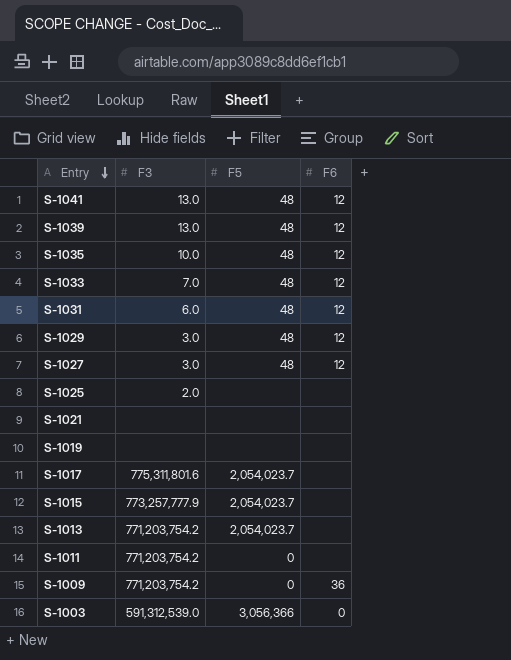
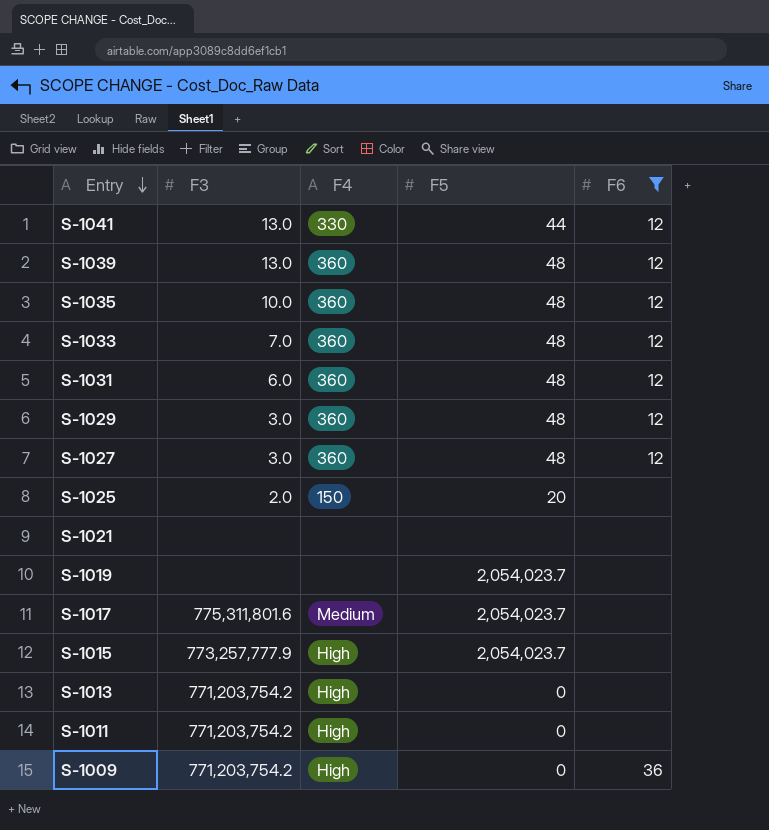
filter: none -> F6 != 0
column F4 | position: none -> 3
S-1041 | F5: 48 -> 44
S-1025 | F5: none -> 20
S-1019 | F5: none -> 2,054,023.7
S-1013 | F5: 2,054,023.7 -> 0

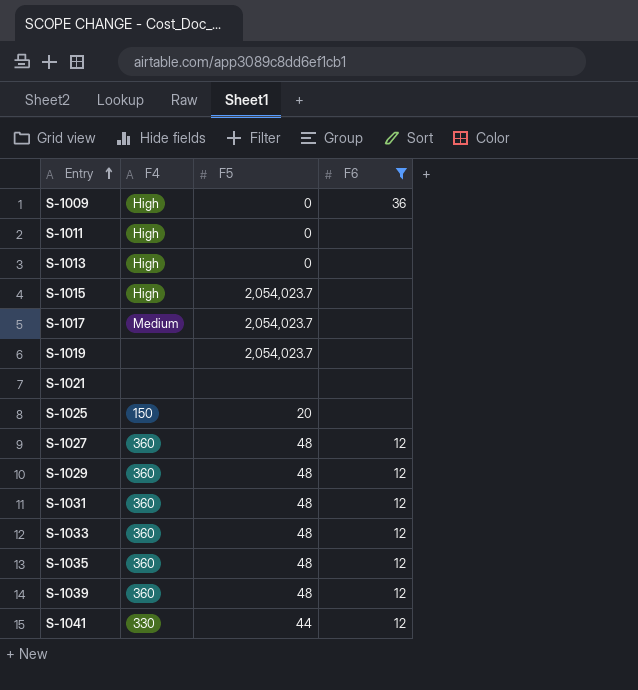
row order: Entry descending -> Entry ascending
column F3 | position: 2 -> none

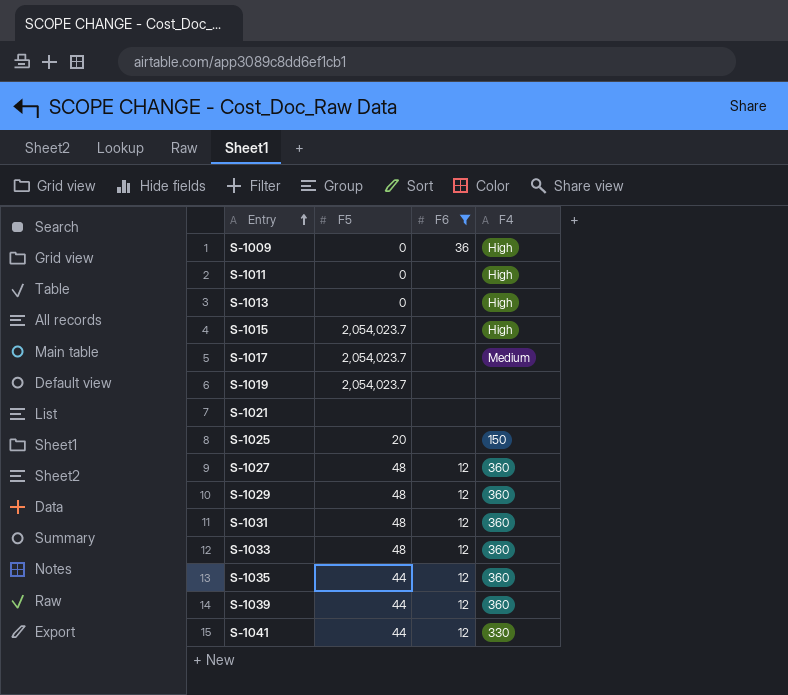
column F4 | position: 2 -> 4
S-1035 | F5: 48 -> 44
S-1039 | F5: 48 -> 44

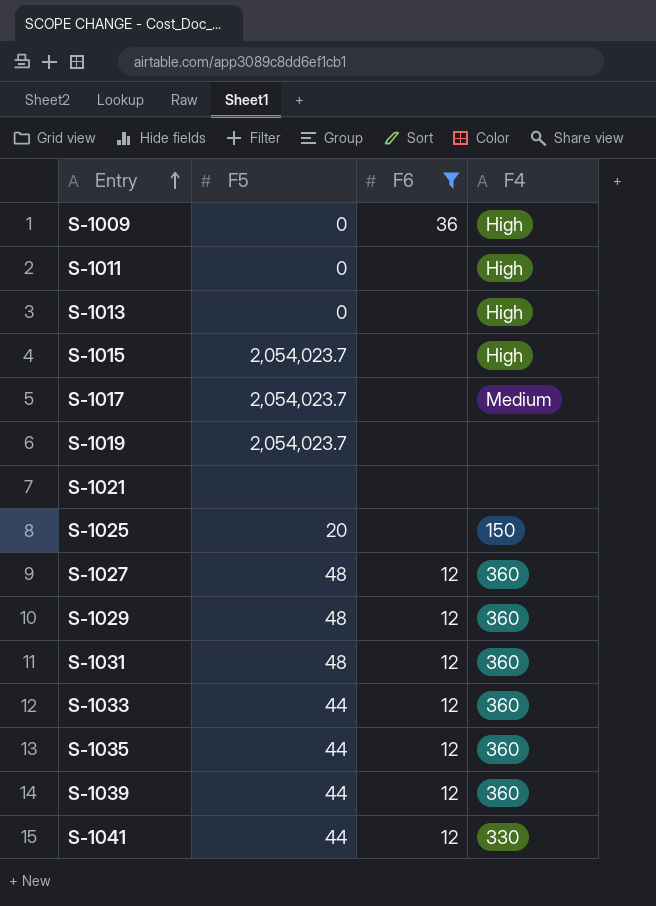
S-1033 | F5: 48 -> 44

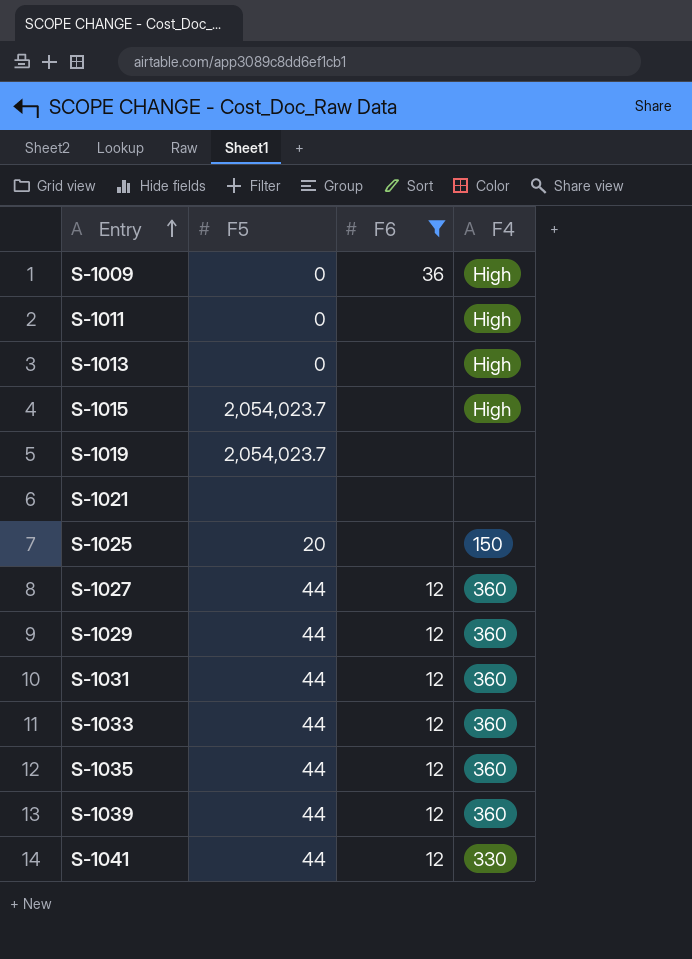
row S-1017: 2,054,023.7 | none | Medium -> none
S-1027 | F5: 48 -> 44
S-1029 | F5: 48 -> 44
S-1031 | F5: 48 -> 44

